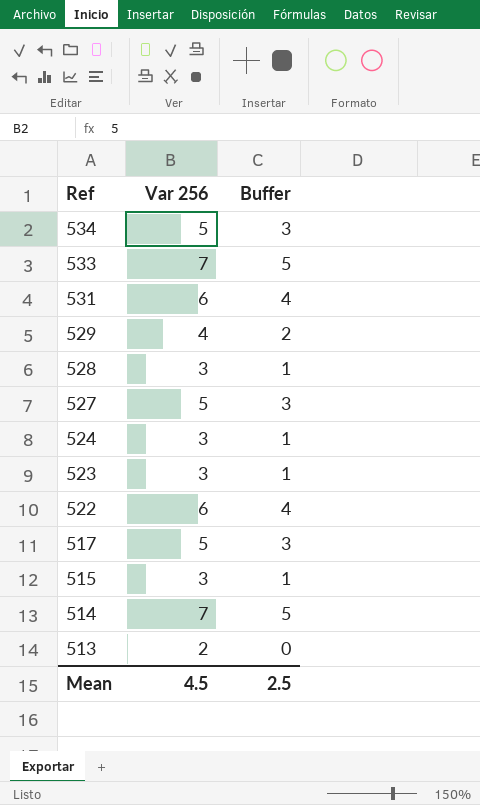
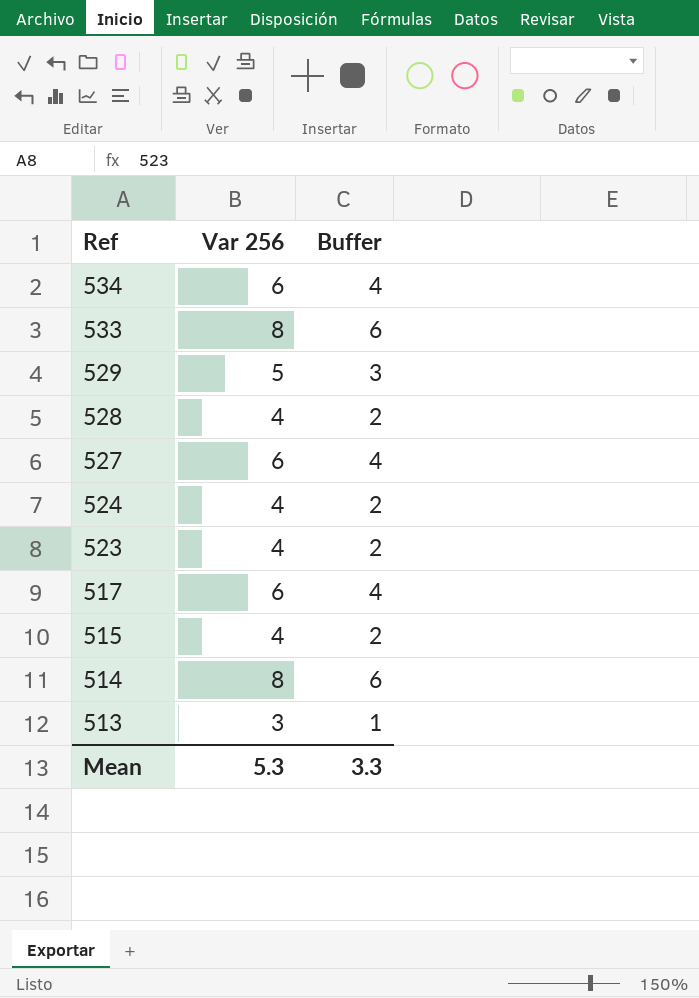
row 531: 6 | 4 -> none
row 522: 6 | 4 -> none
534 | Var 256: 5 -> 6
534 | Buffer: 3 -> 4
533 | Var 256: 7 -> 8
533 | Buffer: 5 -> 6
529 | Var 256: 4 -> 5
529 | Buffer: 2 -> 3
528 | Var 256: 3 -> 4
528 | Buffer: 1 -> 2
527 | Var 256: 5 -> 6
527 | Buffer: 3 -> 4
524 | Var 256: 3 -> 4
524 | Buffer: 1 -> 2
523 | Var 256: 3 -> 4
523 | Buffer: 1 -> 2
517 | Var 256: 5 -> 6
517 | Buffer: 3 -> 4
515 | Var 256: 3 -> 4
515 | Buffer: 1 -> 2
514 | Var 256: 7 -> 8
514 | Buffer: 5 -> 6
513 | Var 256: 2 -> 3
513 | Buffer: 0 -> 1
Mean | Var 256: 4.5 -> 5.3
Mean | Buffer: 2.5 -> 3.3

